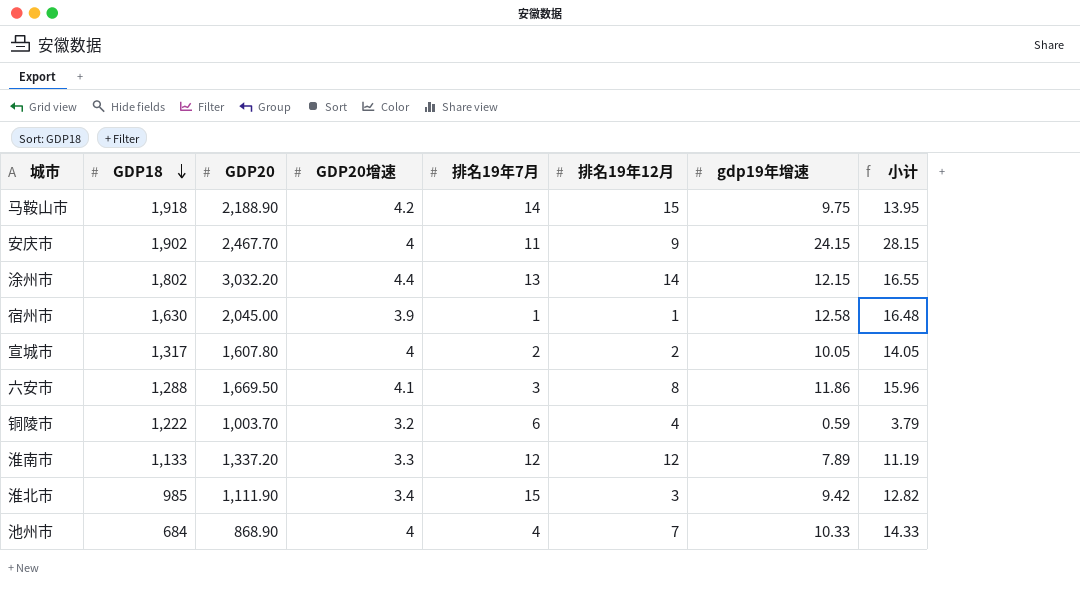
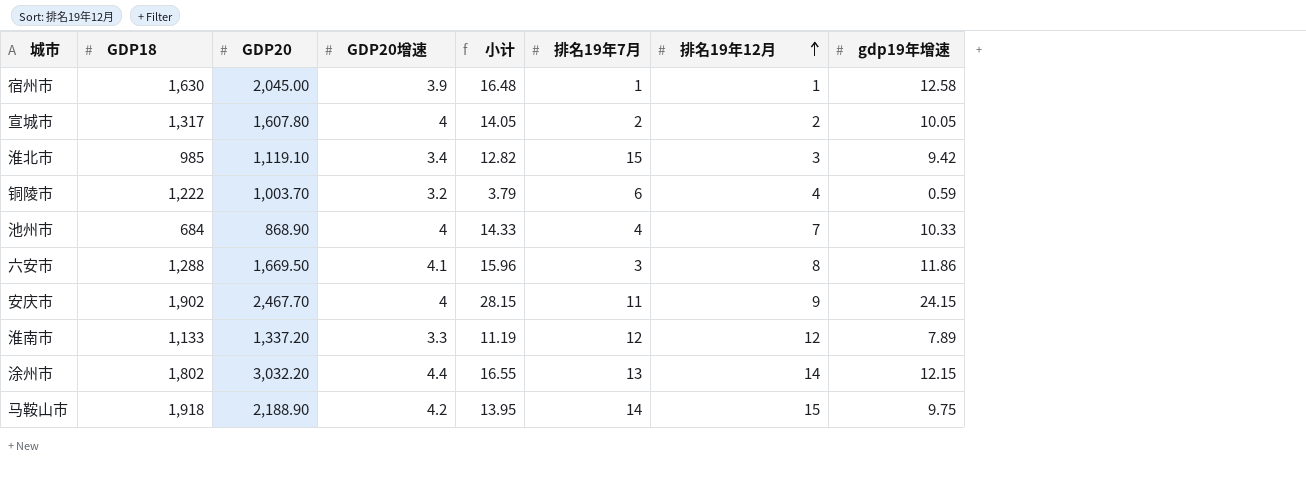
row order: GDP18 descending -> 排名19年12月 ascending
column 小计 | position: 8 -> 5
淮北市 | GDP20: 1,111.90 -> 1,119.10

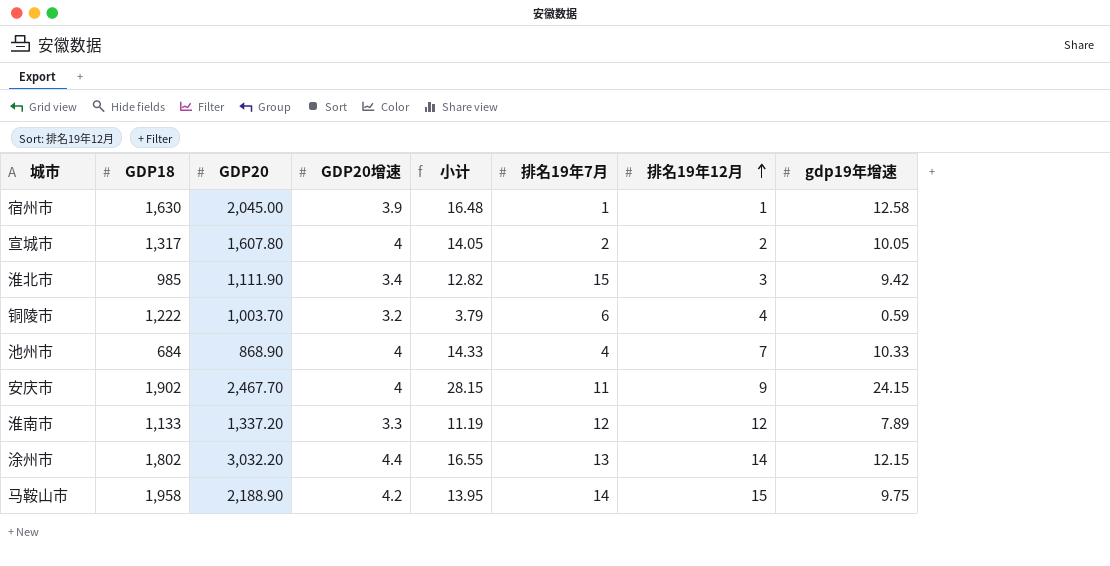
row 六安市: 1,288 | 1,669.50 | 4.1 | 15.96 | 3 | 8 | 11.86 -> none
淮北市 | GDP20: 1,119.10 -> 1,111.90
马鞍山市 | GDP18: 1,918 -> 1,958

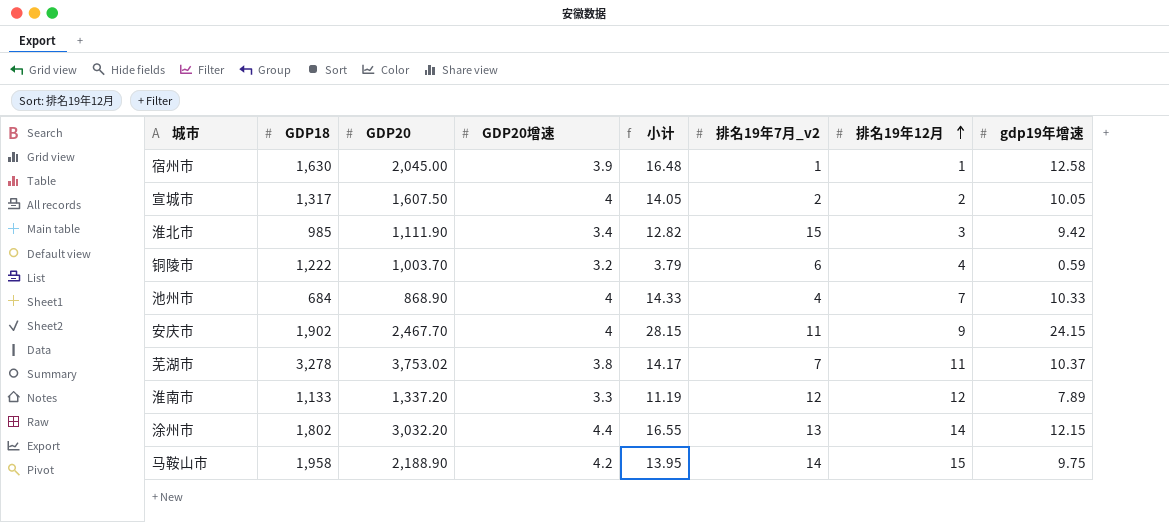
column name: 排名19年7月 -> 排名19年7月_v2
宣城市 | GDP20: 1,607.80 -> 1,607.50
row 芜湖市: none -> 3,278 | 3,753.02 | 3.8 | 14.17 | 7 | 11 | 10.37

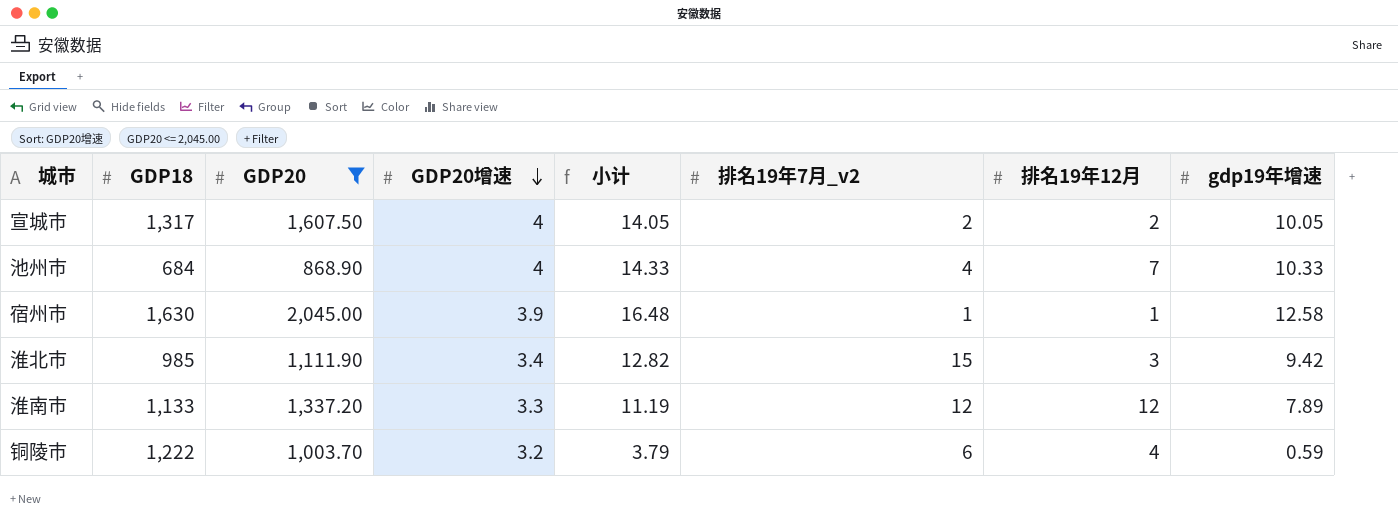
filter: none -> GDP20 <= 2,045.00
row order: 排名19年12月 ascending -> GDP20增速 descending

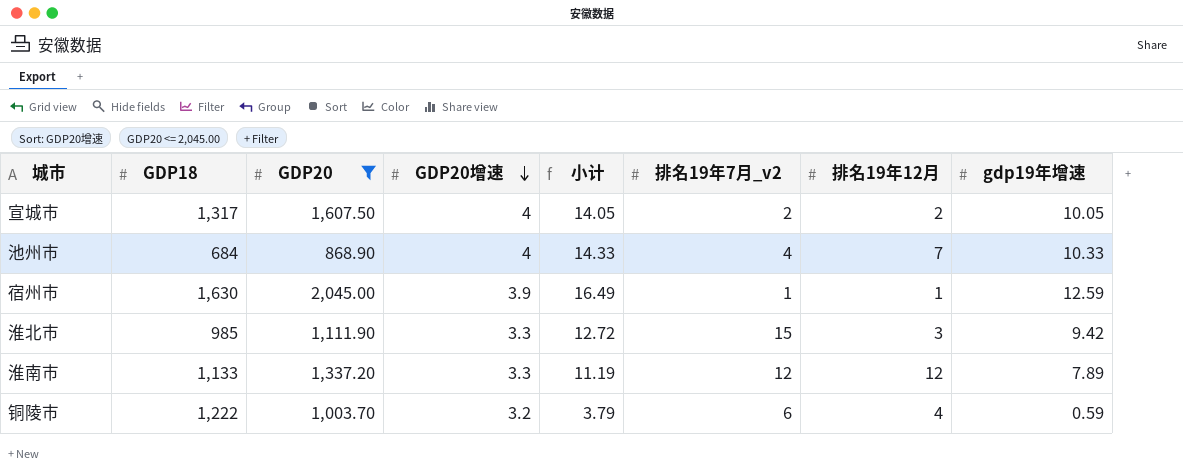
宿州市 | 小计: 16.48 -> 16.49
宿州市 | gdp19年增速: 12.58 -> 12.59
淮北市 | GDP20增速: 3.4 -> 3.3
淮北市 | 小计: 12.82 -> 12.72

